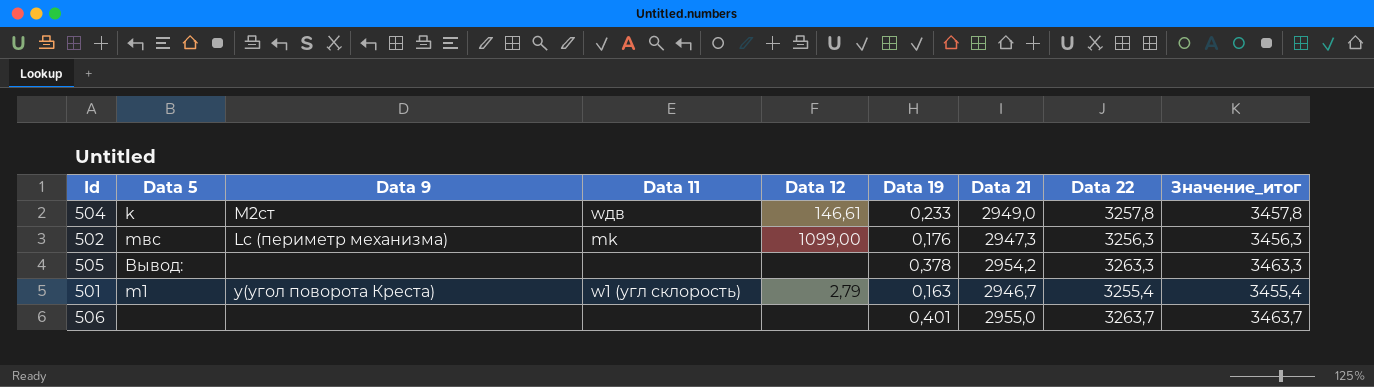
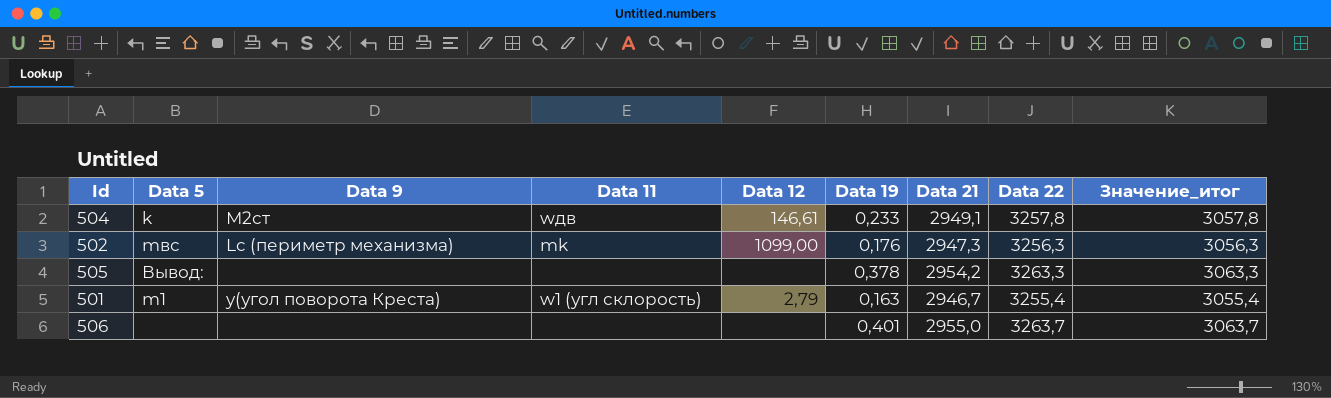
column Значение_итог | formula: [Data 22] + 200 -> [Data 22] - 200
504 | Data 21: 2949,0 -> 2949,1

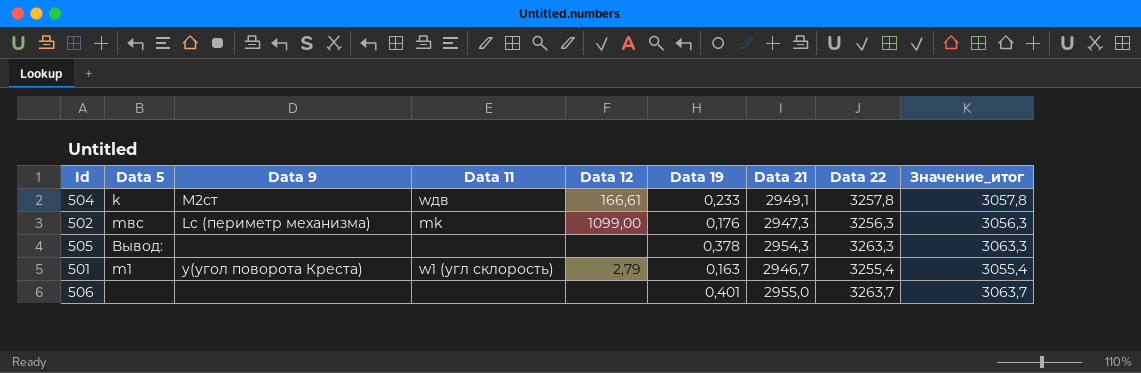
504 | Data 12: 146,61 -> 166,61
505 | Data 21: 2954,2 -> 2954,3

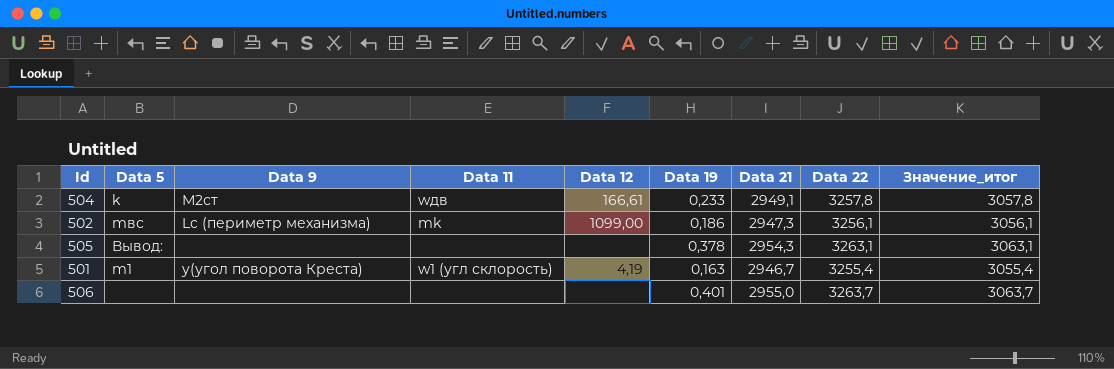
502 | Data 19: 0,176 -> 0,186
502 | Data 22: 3256,3 -> 3256,1
502 | Значение_итог: 3056,3 -> 3056,1
505 | Data 22: 3263,3 -> 3263,1
505 | Значение_итог: 3063,3 -> 3063,1
501 | Data 12: 2,79 -> 4,19

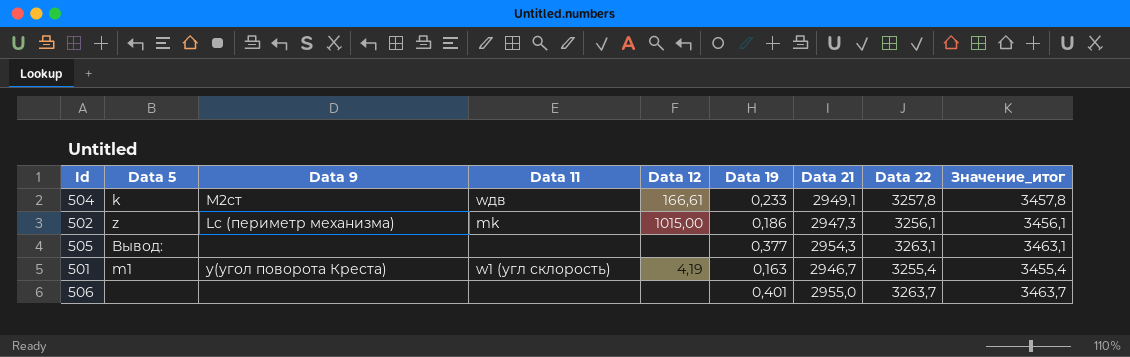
column Значение_итог | formula: [Data 22] - 200 -> [Data 22] + 200
502 | Data 5: mвс -> z
502 | Data 12: 1099,00 -> 1015,00
505 | Data 19: 0,378 -> 0,377

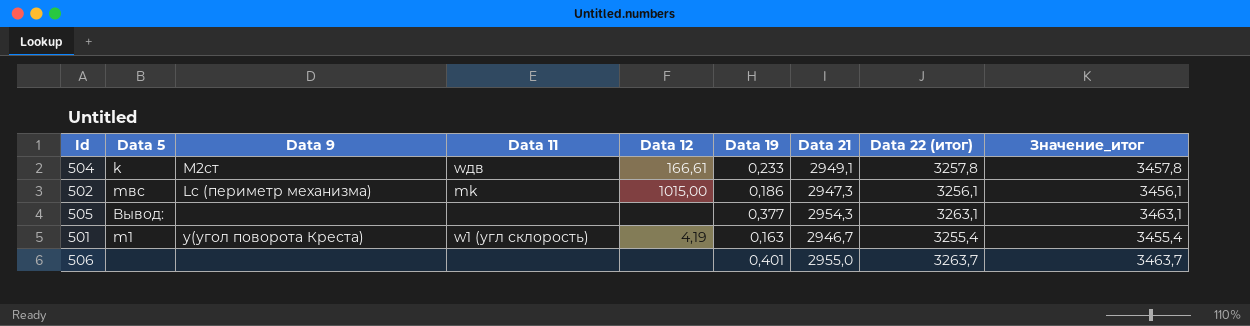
column name: Data 22 -> Data 22 (итог)
502 | Data 5: z -> mвс

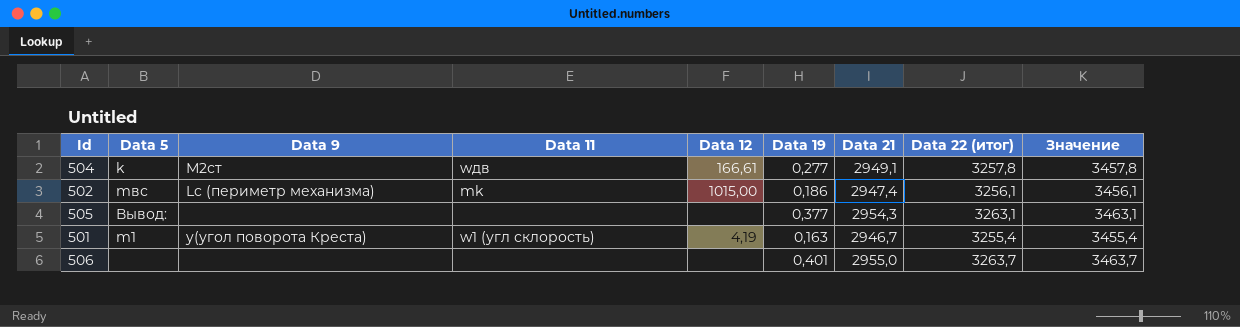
column name: Значение_итог -> Значение
504 | Data 19: 0,233 -> 0,277
502 | Data 21: 2947,3 -> 2947,4

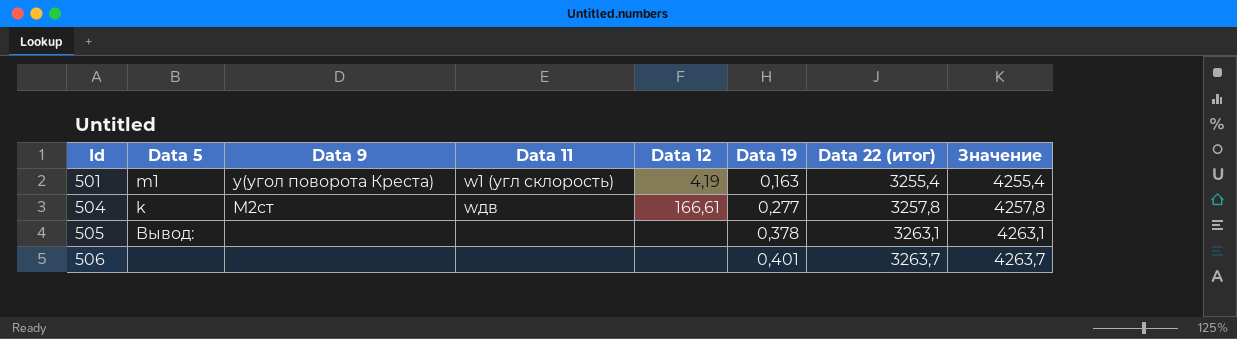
row order: none -> Id ascending
column Data 21 | position: 7 -> none
column Значение | formula: [Data 22 (итог)] + 200 -> [Data 22 (итог)] + 1000
row 502: mвс | Lc (периметр механизма) | mk | 1015,00 | 0,186 | 2947,4 | 3256,1 | 3456,1 -> none
505 | Data 19: 0,377 -> 0,378

